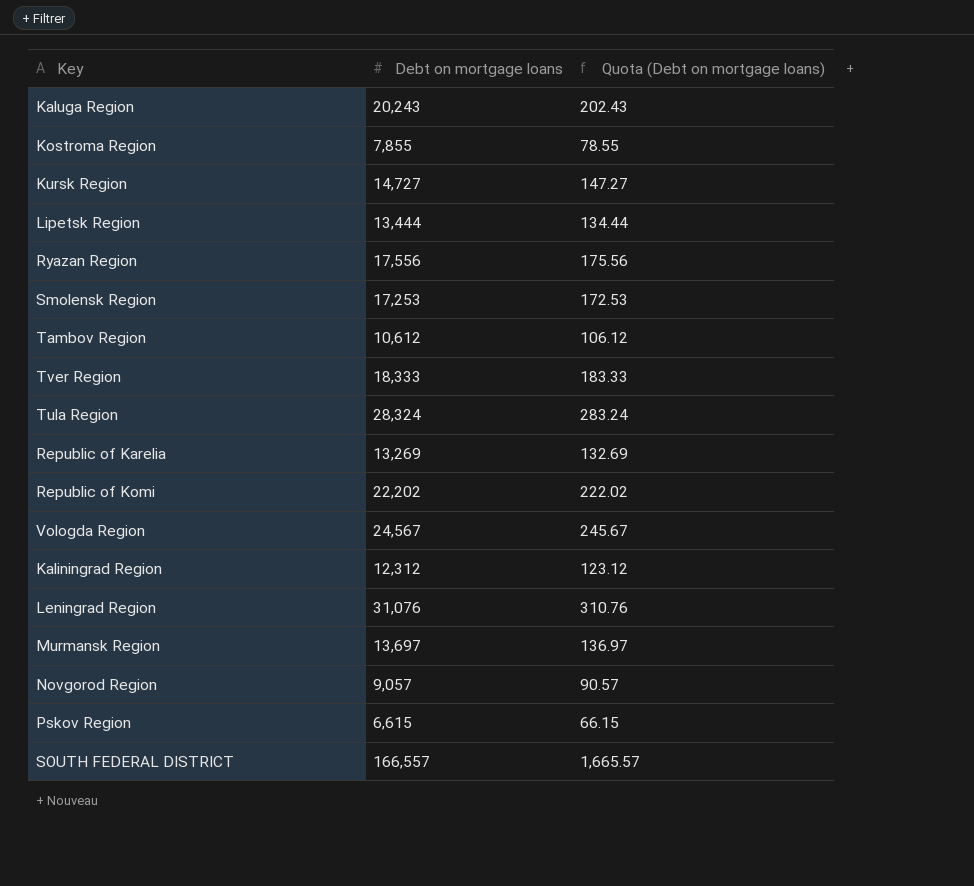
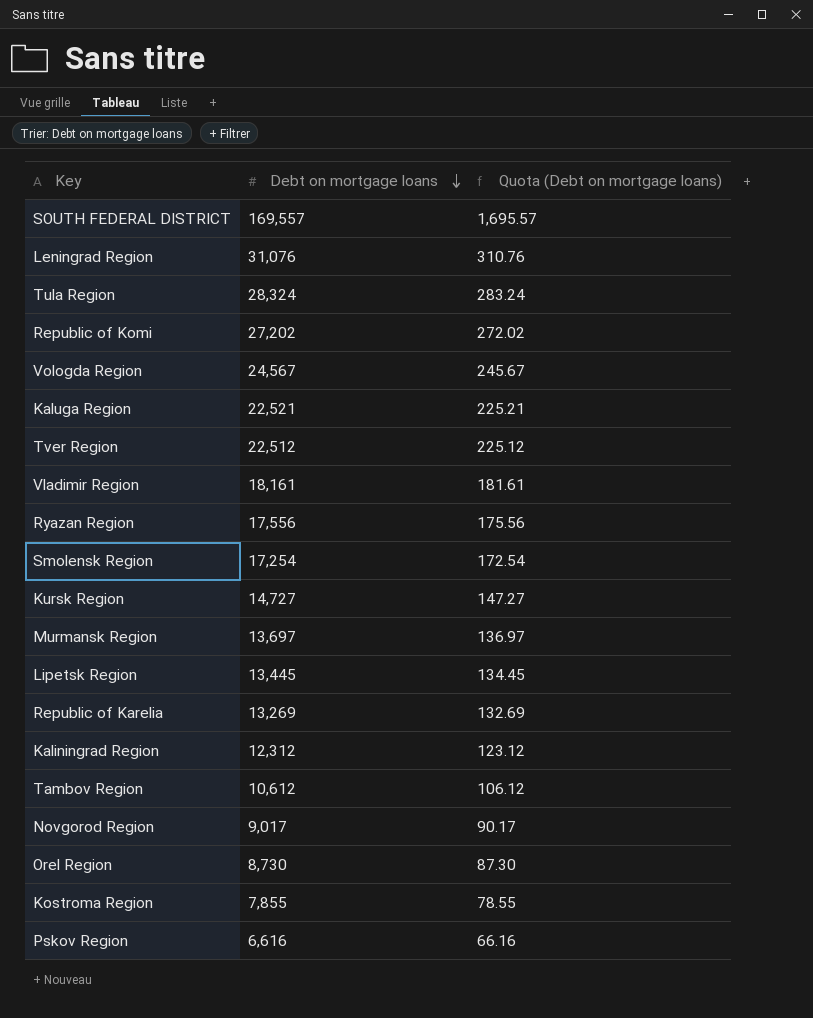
row order: none -> Debt on mortgage loans descending
SOUTH FEDERAL DISTRICT | Debt on mortgage loans: 166,557 -> 169,557
SOUTH FEDERAL DISTRICT | Quota (Debt on mortgage loans): 1,665.57 -> 1,695.57
Republic of Komi | Debt on mortgage loans: 22,202 -> 27,202
Republic of Komi | Quota (Debt on mortgage loans): 222.02 -> 272.02
Kaluga Region | Debt on mortgage loans: 20,243 -> 22,521
Kaluga Region | Quota (Debt on mortgage loans): 202.43 -> 225.21
Tver Region | Debt on mortgage loans: 18,333 -> 22,512
Tver Region | Quota (Debt on mortgage loans): 183.33 -> 225.12
row Vladimir Region: none -> 18,161 | 181.61
Smolensk Region | Debt on mortgage loans: 17,253 -> 17,254
Smolensk Region | Quota (Debt on mortgage loans): 172.53 -> 172.54
Lipetsk Region | Debt on mortgage loans: 13,444 -> 13,445
Lipetsk Region | Quota (Debt on mortgage loans): 134.44 -> 134.45
Novgorod Region | Debt on mortgage loans: 9,057 -> 9,017
Novgorod Region | Quota (Debt on mortgage loans): 90.57 -> 90.17
row Orel Region: none -> 8,730 | 87.30
Pskov Region | Debt on mortgage loans: 6,615 -> 6,616
Pskov Region | Quota (Debt on mortgage loans): 66.15 -> 66.16

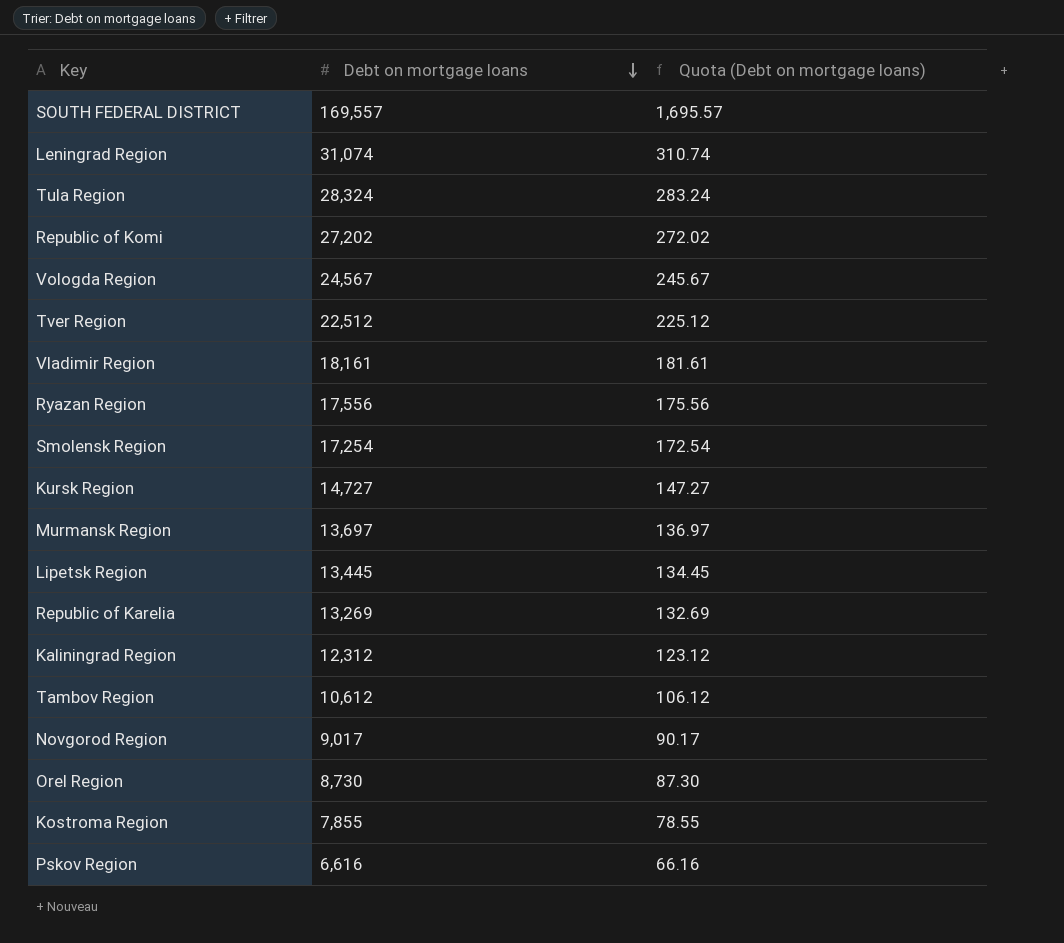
row Kaluga Region: 22,521 | 225.21 -> none
Leningrad Region | Debt on mortgage loans: 31,076 -> 31,074
Leningrad Region | Quota (Debt on mortgage loans): 310.76 -> 310.74

